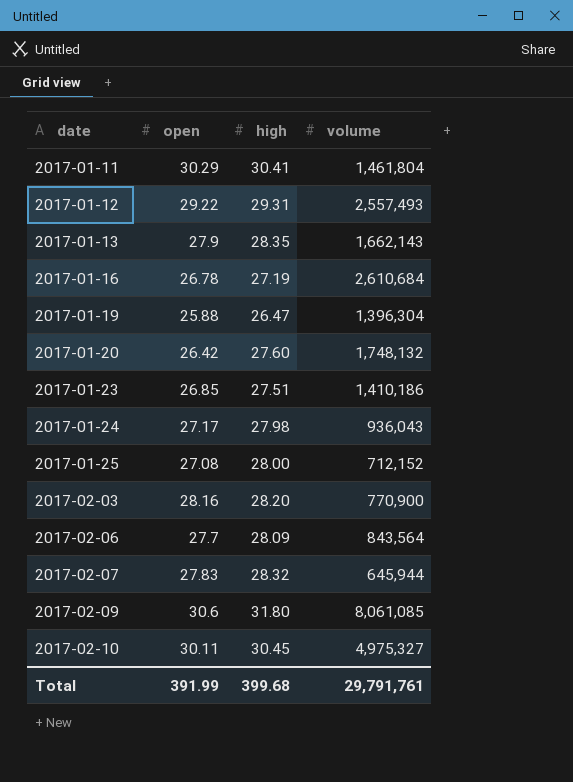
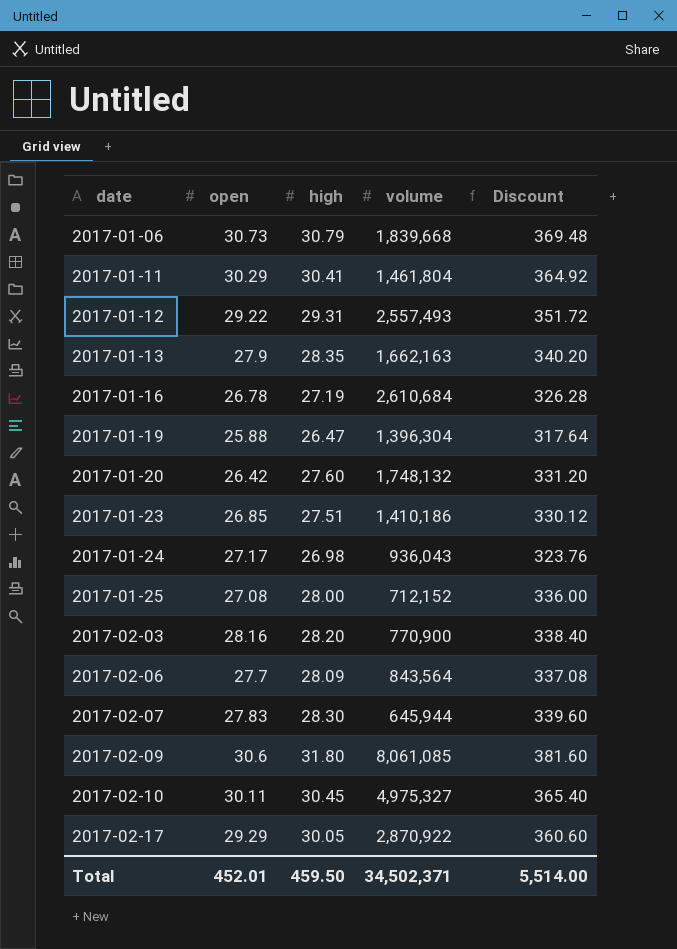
column Discount | formula: none -> [high] * 12
row 2017-01-06: none -> 30.73 | 30.79 | 1,839,668 | 369.48
2017-01-13 | volume: 1,662,143 -> 1,662,163
2017-01-24 | high: 27.98 -> 26.98
2017-02-07 | high: 28.32 -> 28.30
row 2017-02-17: none -> 29.29 | 30.05 | 2,870,922 | 360.60
Total | open: 391.99 -> 452.01
Total | high: 399.68 -> 459.50
Total | volume: 29,791,761 -> 34,502,371

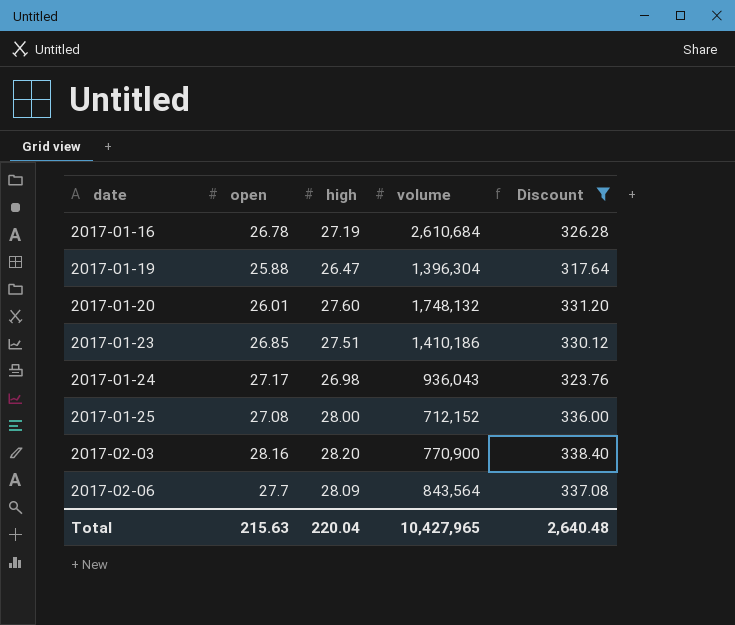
filter: none -> Discount <= 338.40
2017-01-20 | open: 26.42 -> 26.01
Total | open: 452.01 -> 215.63
Total | high: 459.50 -> 220.04
Total | volume: 34,502,371 -> 10,427,965
Total | Discount: 5,514.00 -> 2,640.48

